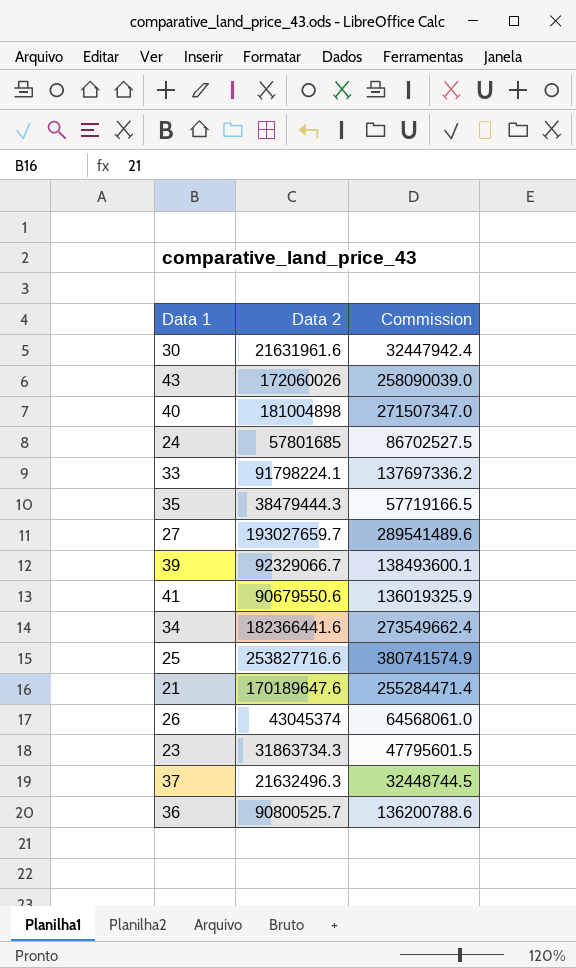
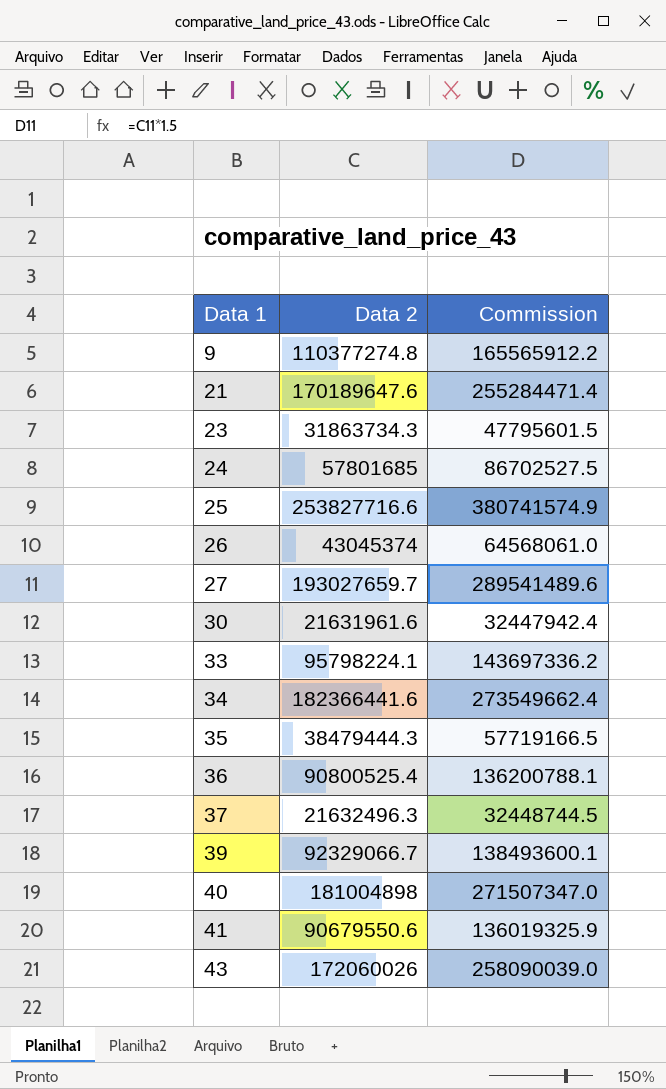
row order: none -> Data 1 ascending
row 9: none -> 110377274.8 | 165565912.2
33 | Data 2: 91798224.1 -> 95798224.1
33 | Commission: 137697336.2 -> 143697336.2
36 | Data 2: 90800525.7 -> 90800525.4
36 | Commission: 136200788.6 -> 136200788.1

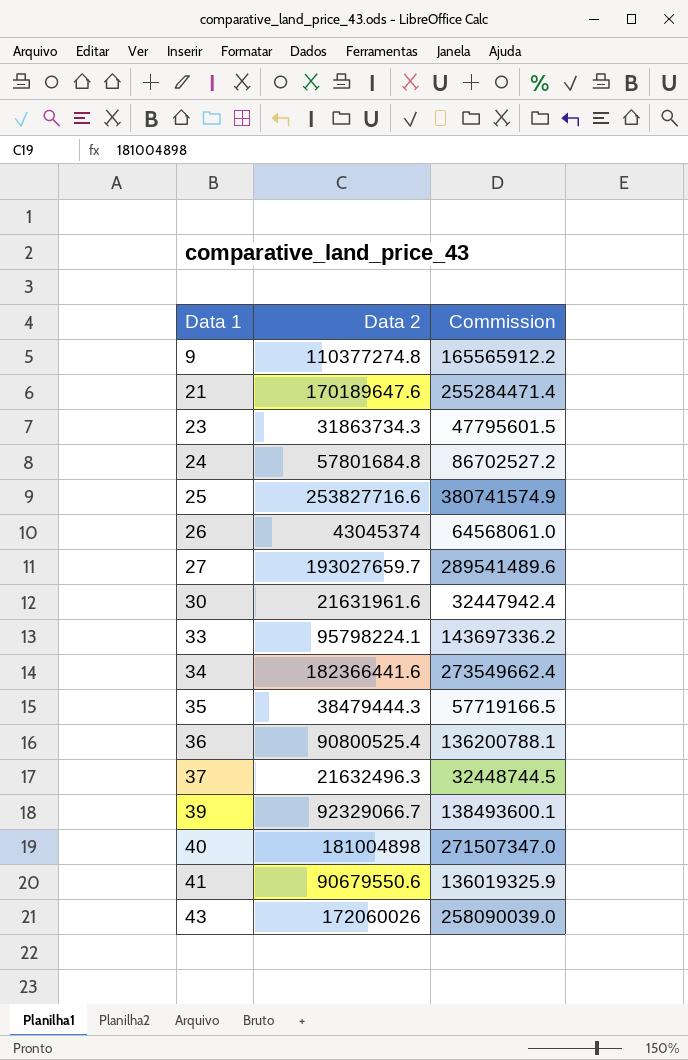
24 | Data 2: 57801685 -> 57801684.8
24 | Commission: 86702527.5 -> 86702527.2

